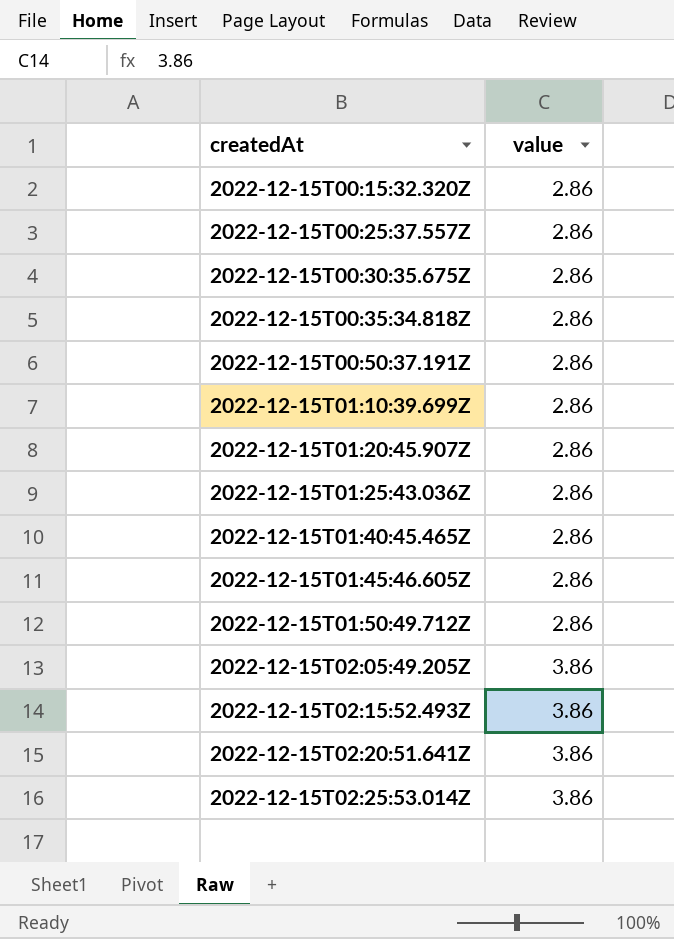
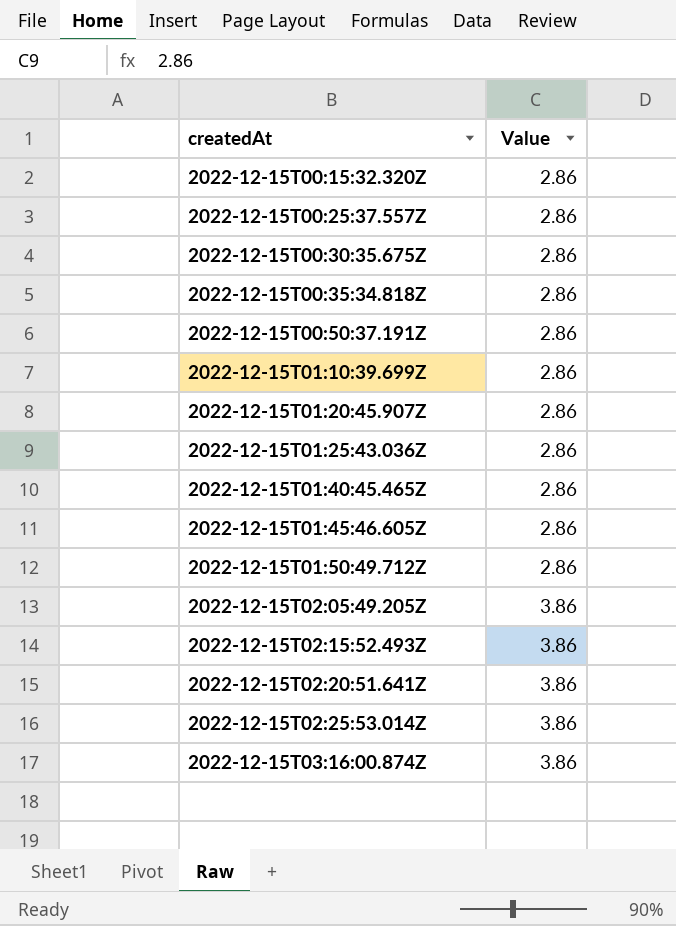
column name: value -> Value
row 2022-12-15T03:16:00.874Z: none -> 3.86

